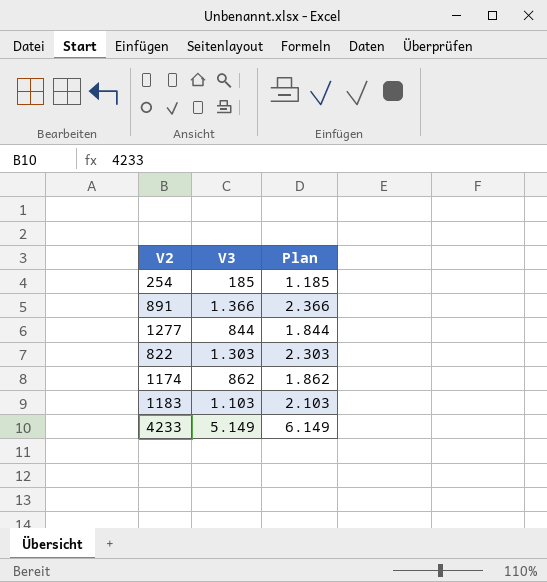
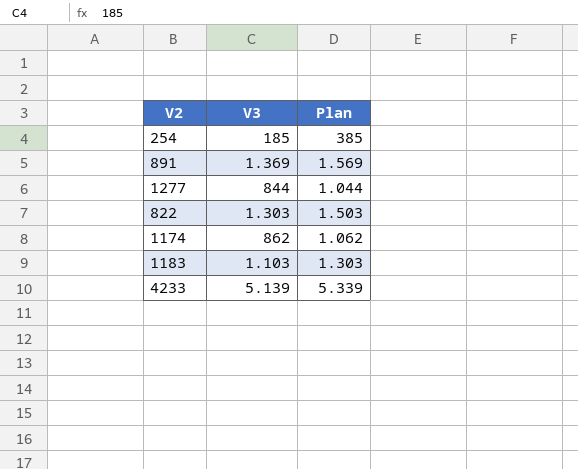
column Plan | formula: [V3] + 1000 -> [V3] + 200
891 | V3: 1.366 -> 1.369
4233 | V3: 5.149 -> 5.139

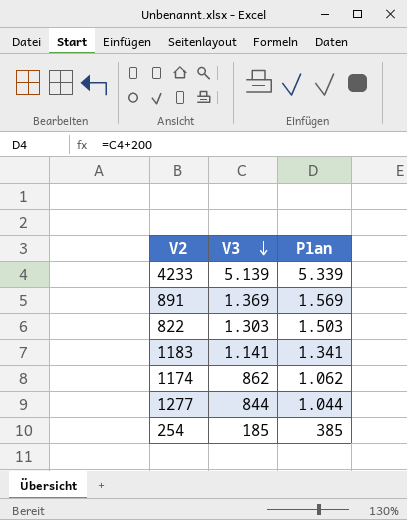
row order: none -> V3 descending
1183 | V3: 1.103 -> 1.141
1183 | Plan: 1.303 -> 1.341

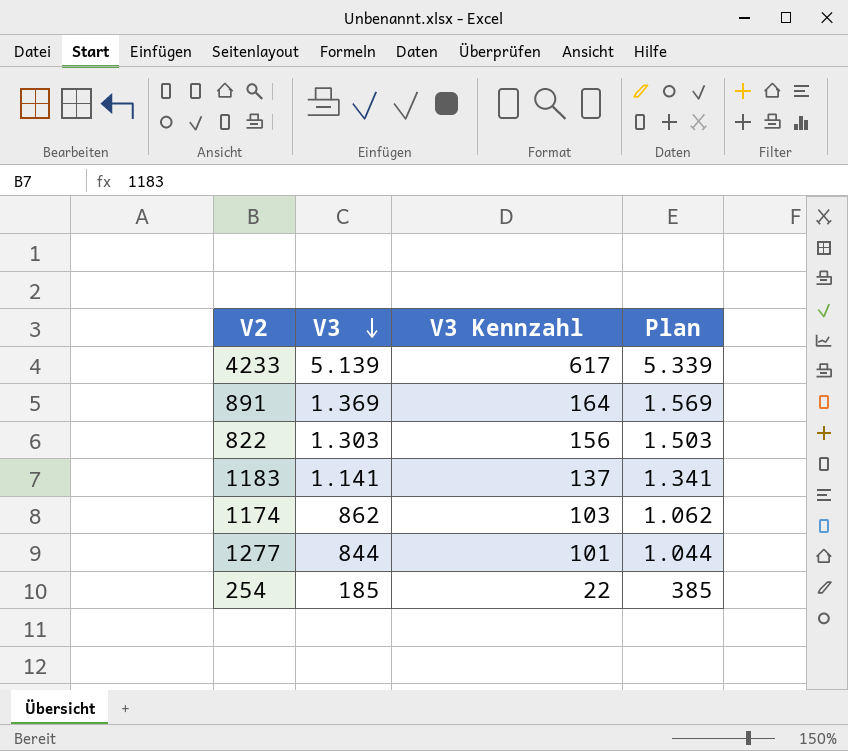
column V3 Kennzahl | formula: none -> [V3] * 0,12

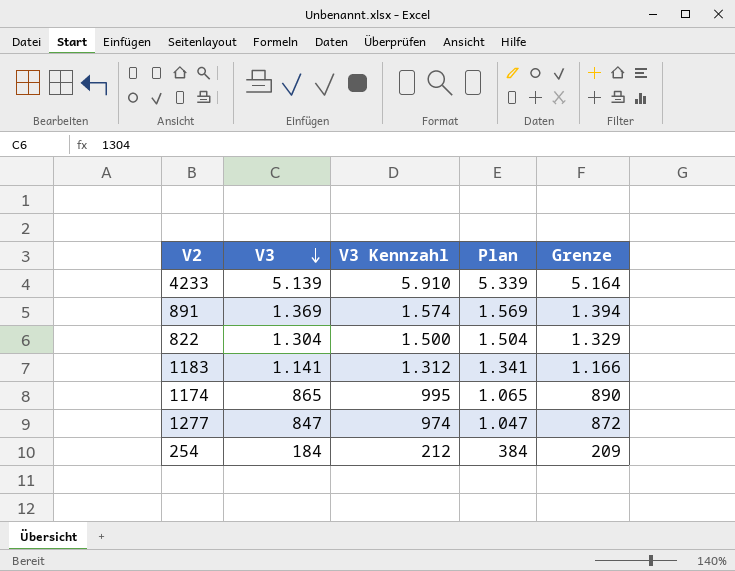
column V3 Kennzahl | formula: [V3] * 0,12 -> [V3] * 1,15
column Grenze | formula: none -> [V3] + 25
822 | V3: 1.303 -> 1.304
822 | Plan: 1.503 -> 1.504
1174 | V3: 862 -> 865
1174 | Plan: 1.062 -> 1.065
1277 | V3: 844 -> 847
1277 | Plan: 1.044 -> 1.047
254 | V3: 185 -> 184
254 | Plan: 385 -> 384

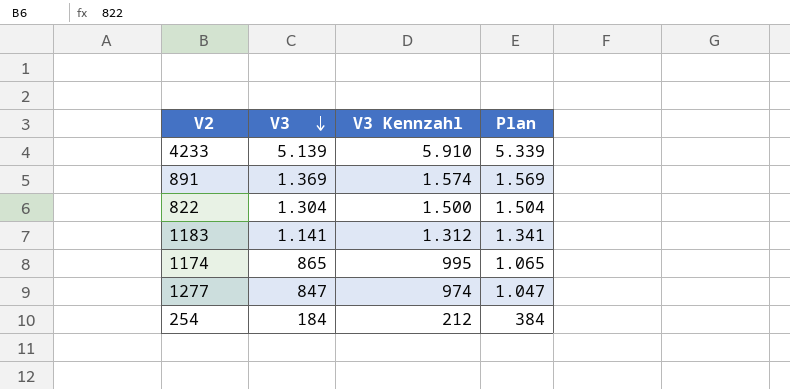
column Grenze | formula: [V3] + 25 -> none

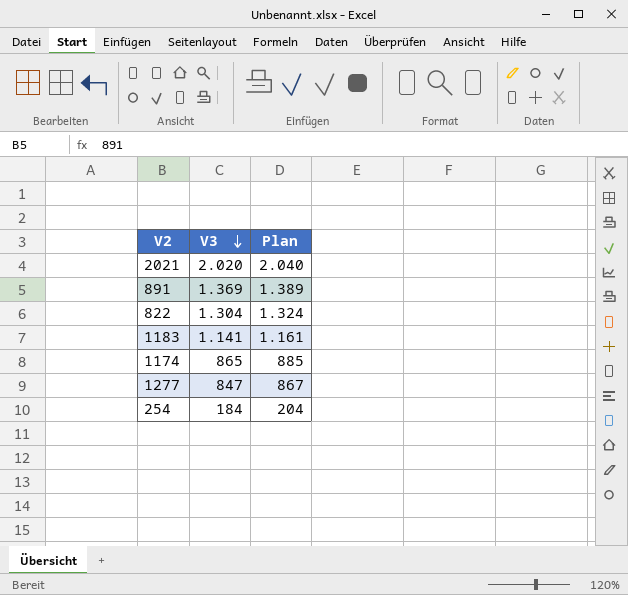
column V3 Kennzahl | formula: [V3] * 1,15 -> none
column Plan | formula: [V3] + 200 -> [V3] + 20
row 4233: 5.139 | 5.910 | 5.339 -> none
row 2021: none -> 2.020 | 2.040

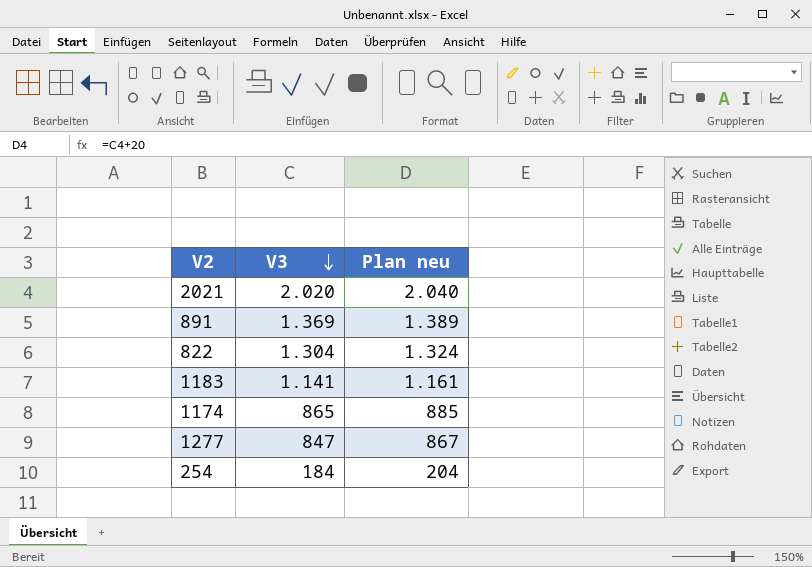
column name: Plan -> Plan neu

